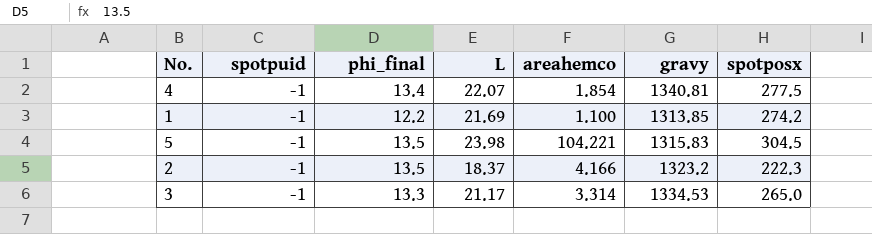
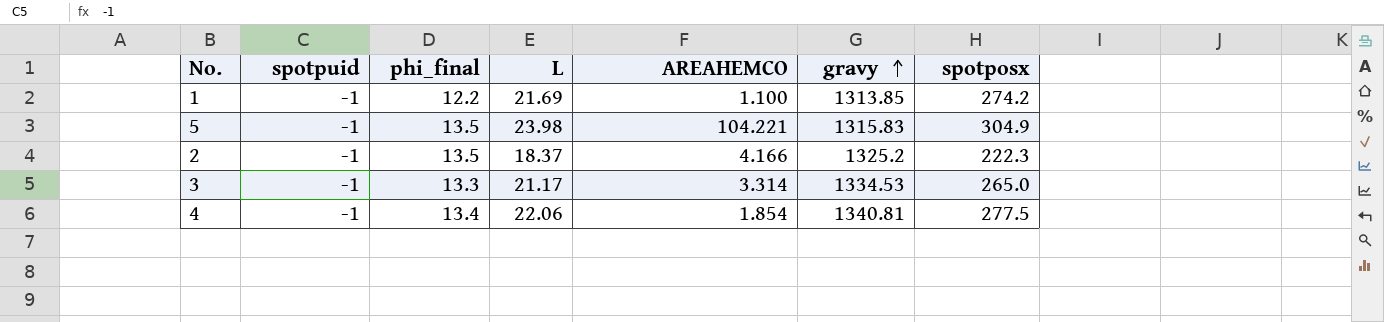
row order: none -> gravy ascending
column name: areahemco -> AREAHEMCO
5 | spotposx: 304.5 -> 304.9
2 | gravy: 1323.2 -> 1325.2
4 | L: 22.07 -> 22.06

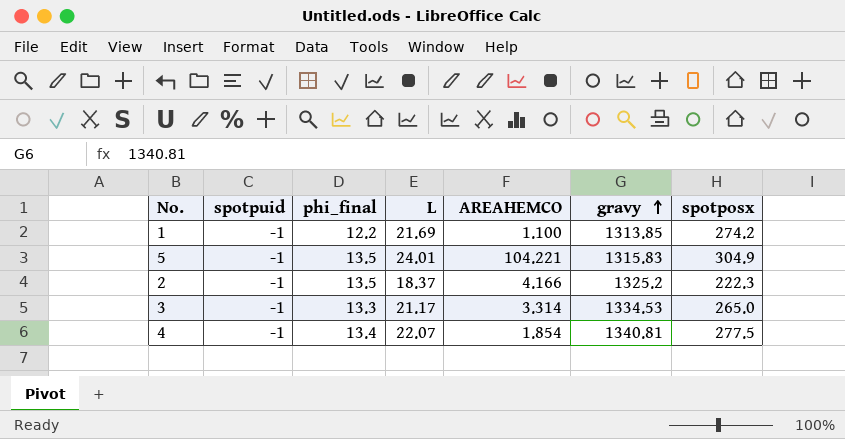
5 | L: 23.98 -> 24.01
4 | L: 22.06 -> 22.07

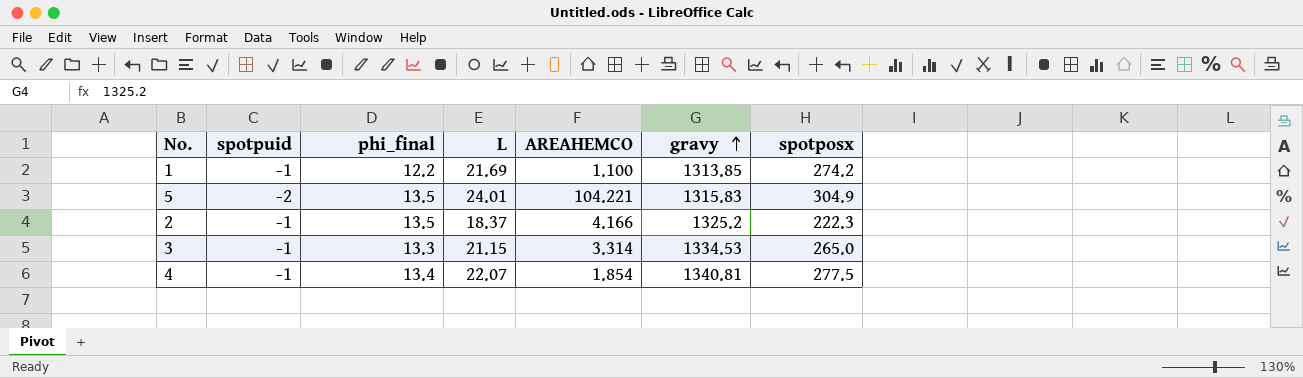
5 | spotpuid: -1 -> -2
3 | L: 21.17 -> 21.15

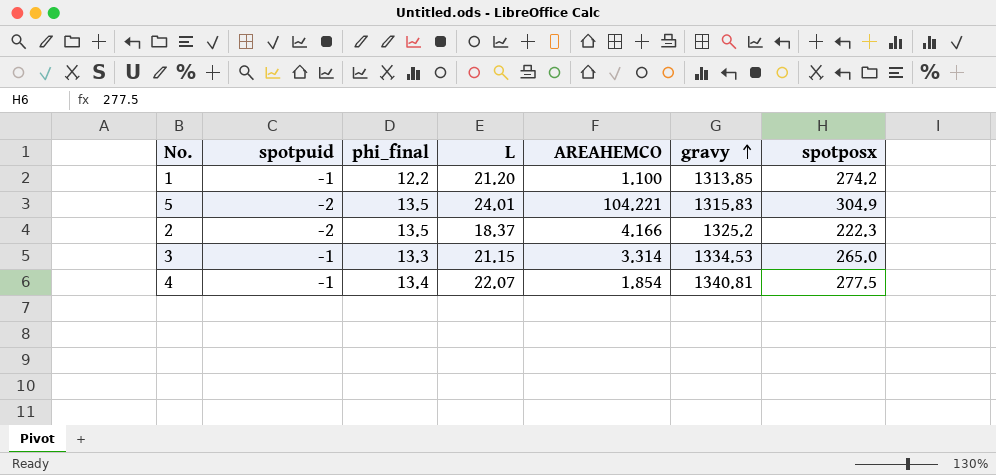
1 | L: 21.69 -> 21.20
2 | spotpuid: -1 -> -2

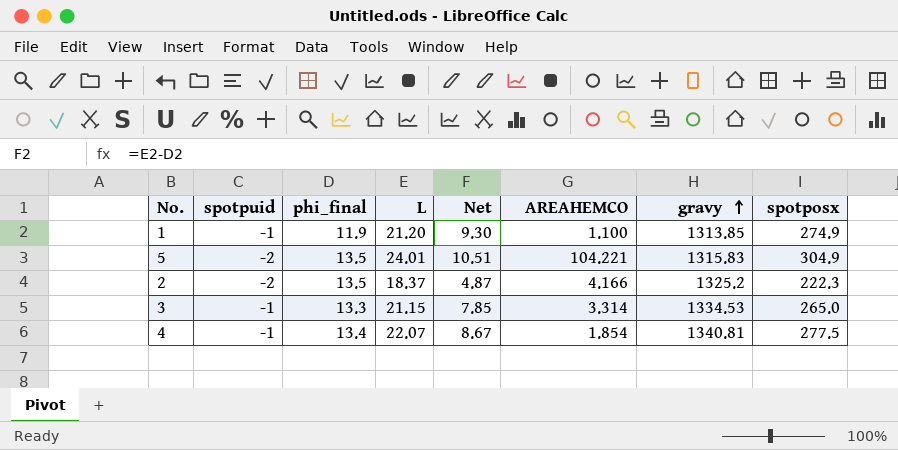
column Net | formula: none -> [L] - [phi_final]
1 | phi_final: 12.2 -> 11.9
1 | spotposx: 274.2 -> 274.9

